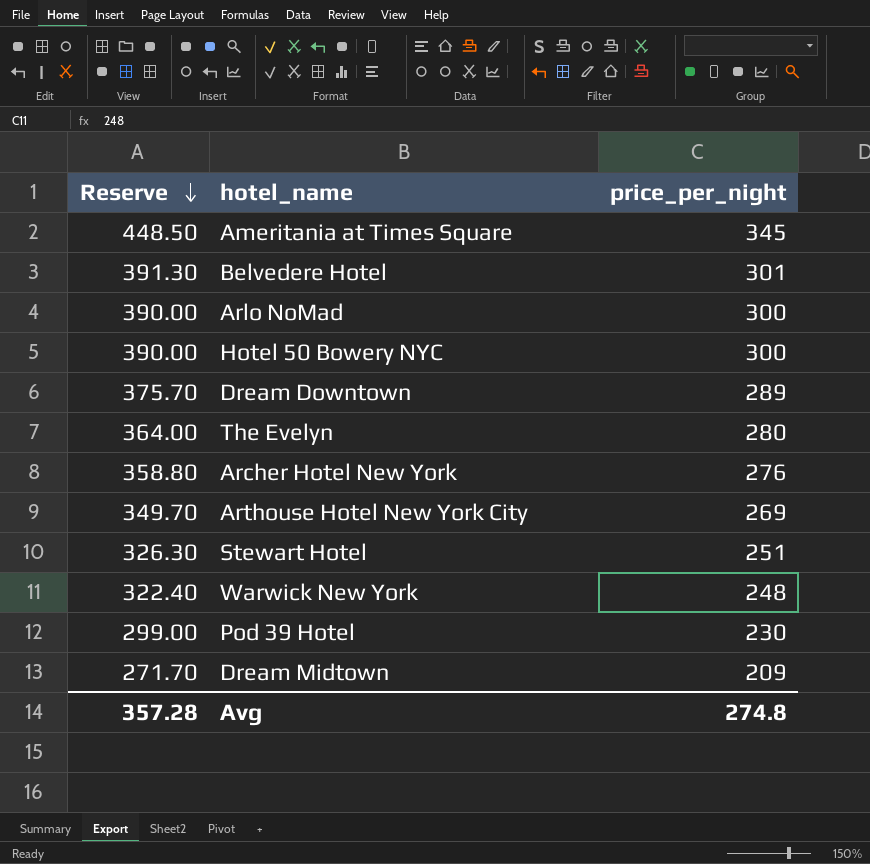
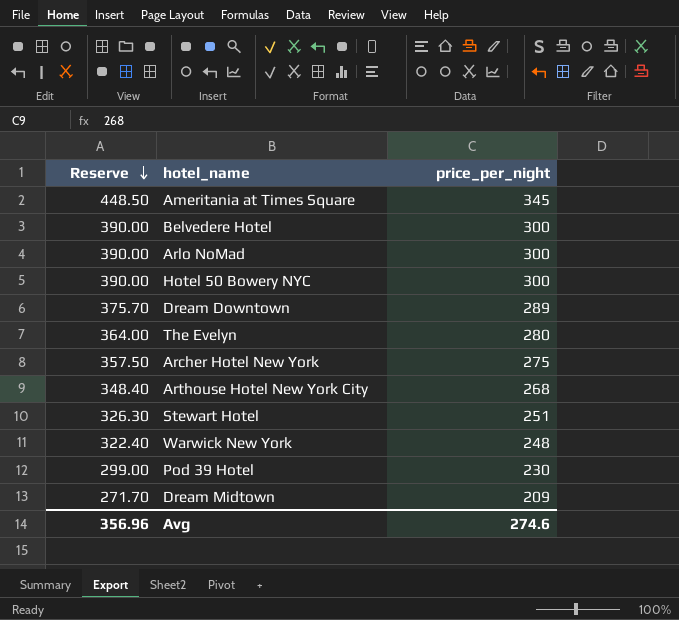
Belvedere Hotel | Reserve: 391.30 -> 390.00
Belvedere Hotel | price_per_night: 301 -> 300
Archer Hotel New York | Reserve: 358.80 -> 357.50
Archer Hotel New York | price_per_night: 276 -> 275
Arthouse Hotel New York City | Reserve: 349.70 -> 348.40
Arthouse Hotel New York City | price_per_night: 269 -> 268
Avg | Reserve: 357.28 -> 356.96
Avg | price_per_night: 274.8 -> 274.6

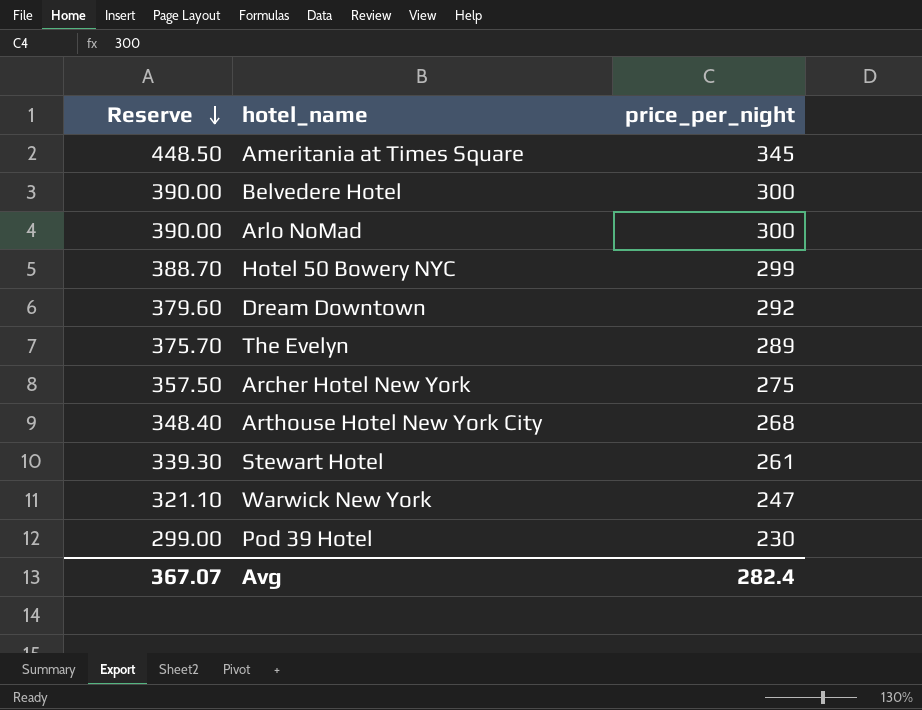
row Dream Midtown: 271.70 | 209 -> none
Hotel 50 Bowery NYC | Reserve: 390.00 -> 388.70
Hotel 50 Bowery NYC | price_per_night: 300 -> 299
Dream Downtown | Reserve: 375.70 -> 379.60
Dream Downtown | price_per_night: 289 -> 292
The Evelyn | Reserve: 364.00 -> 375.70
The Evelyn | price_per_night: 280 -> 289
Stewart Hotel | Reserve: 326.30 -> 339.30
Stewart Hotel | price_per_night: 251 -> 261
Warwick New York | Reserve: 322.40 -> 321.10
Warwick New York | price_per_night: 248 -> 247
Avg | Reserve: 356.96 -> 367.07
Avg | price_per_night: 274.6 -> 282.4

